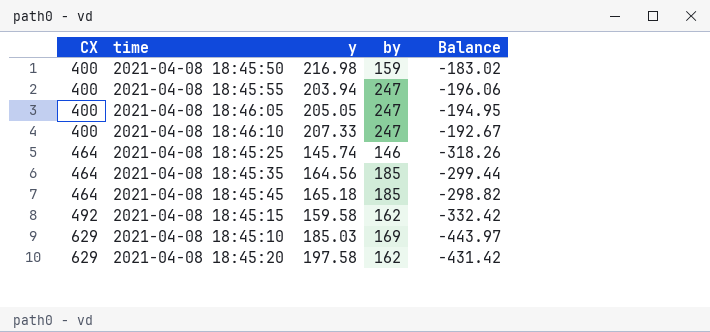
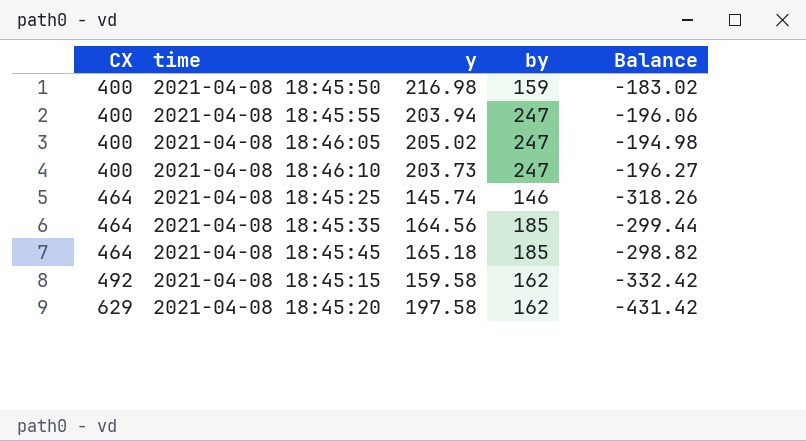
row 2021-04-08 18:45:10: 629 | 185.03 | 169 | -443.97 -> none
2021-04-08 18:46:05 | y: 205.05 -> 205.02
2021-04-08 18:46:05 | Balance: -194.95 -> -194.98
2021-04-08 18:46:10 | y: 207.33 -> 203.73
2021-04-08 18:46:10 | Balance: -192.67 -> -196.27

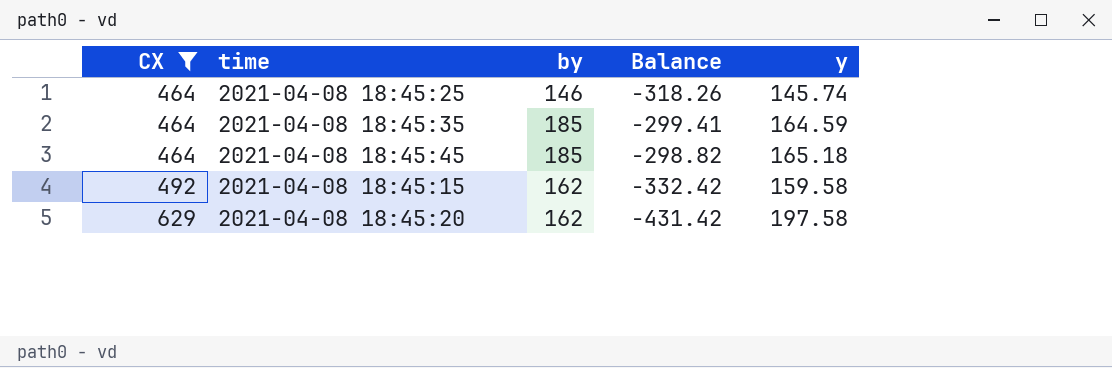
filter: none -> CX != 400
column y | position: 3 -> 5
2021-04-08 18:45:35 | Balance: -299.44 -> -299.41
2021-04-08 18:45:35 | y: 164.56 -> 164.59

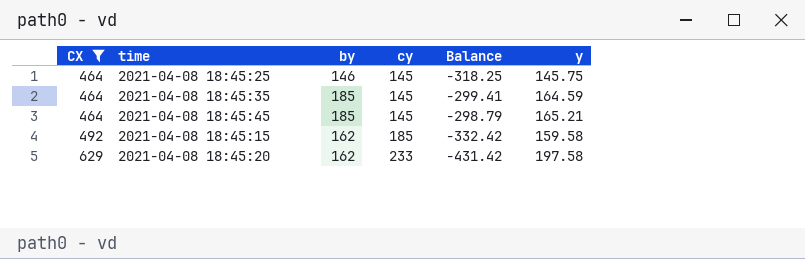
column cy | position: none -> 4
2021-04-08 18:45:25 | Balance: -318.26 -> -318.25
2021-04-08 18:45:25 | y: 145.74 -> 145.75
2021-04-08 18:45:45 | Balance: -298.82 -> -298.79
2021-04-08 18:45:45 | y: 165.18 -> 165.21

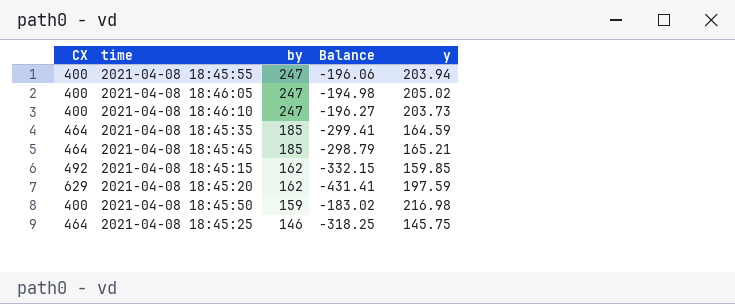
filter: CX != 400 -> none
row order: CX ascending -> by descending
column cy | position: 4 -> none
2021-04-08 18:45:15 | Balance: -332.42 -> -332.15
2021-04-08 18:45:15 | y: 159.58 -> 159.85
2021-04-08 18:45:20 | Balance: -431.42 -> -431.41
2021-04-08 18:45:20 | y: 197.58 -> 197.59

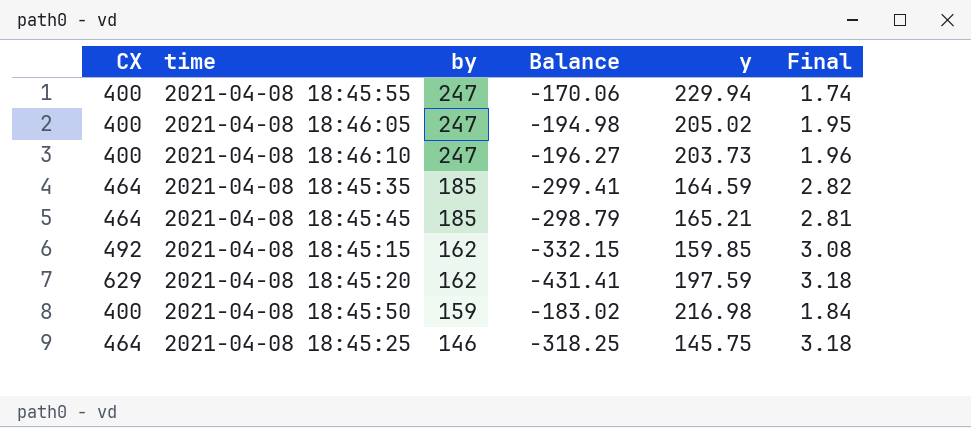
column Final | formula: none -> [CX] / [y]
2021-04-08 18:45:55 | Balance: -196.06 -> -170.06
2021-04-08 18:45:55 | y: 203.94 -> 229.94

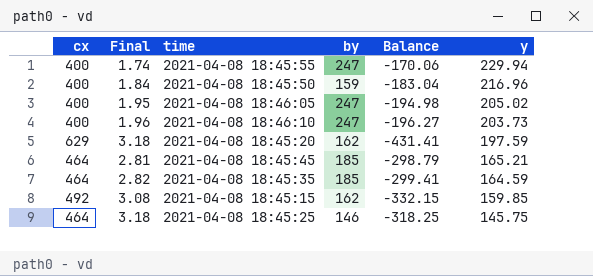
row order: by descending -> y descending
column name: CX -> cx
column Final | position: 6 -> 2
2021-04-08 18:45:50 | Balance: -183.02 -> -183.04
2021-04-08 18:45:50 | y: 216.98 -> 216.96

